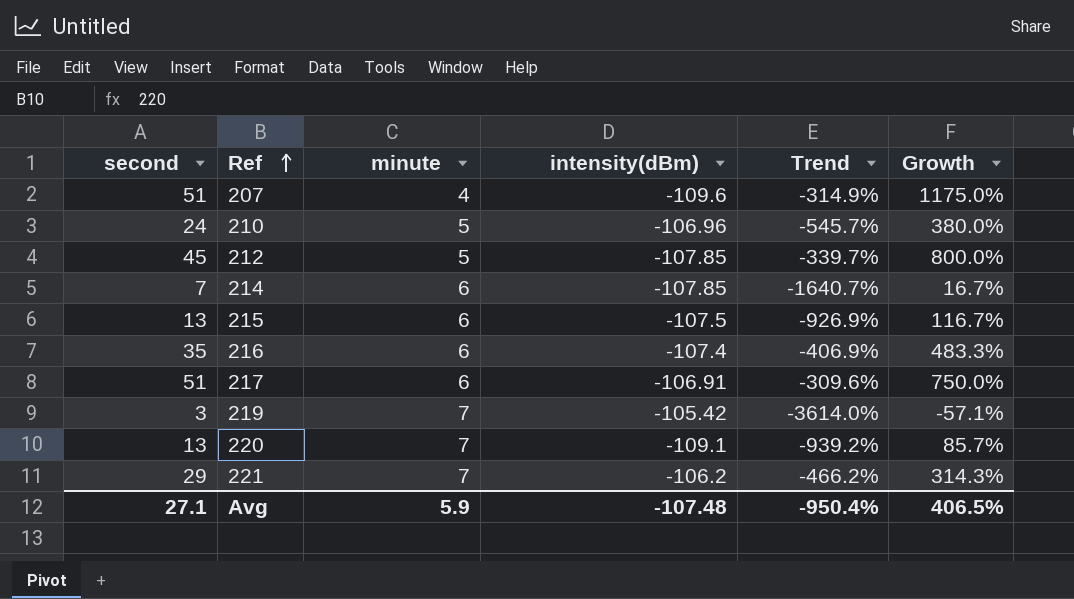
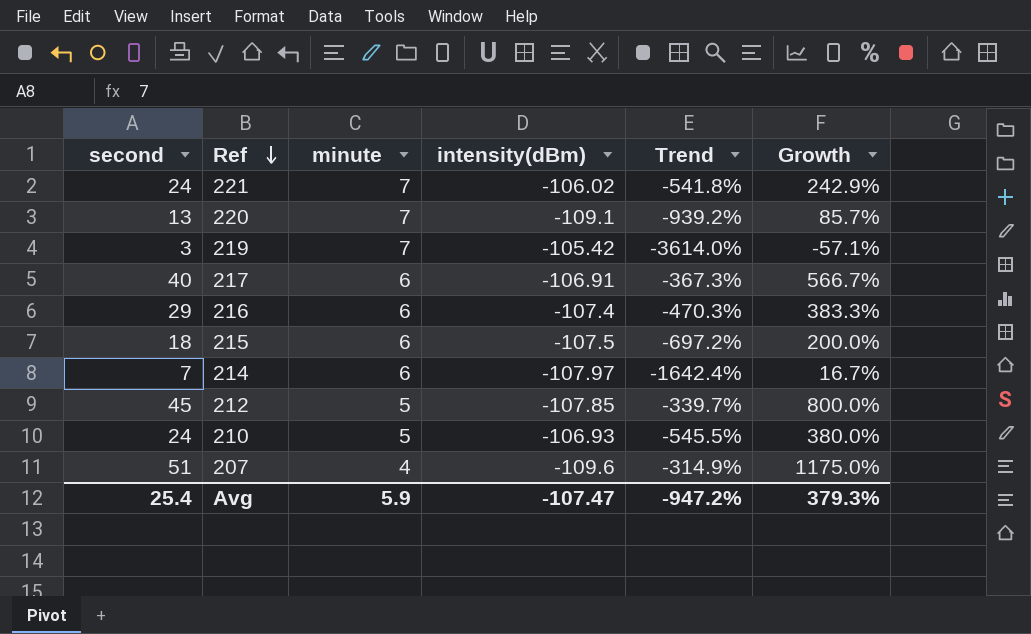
row order: Ref ascending -> Ref descending
221 | second: 29 -> 24
221 | intensity(dBm): -106.2 -> -106.02
221 | Trend: -466.2% -> -541.8%
221 | Growth: 314.3% -> 242.9%
217 | second: 51 -> 40
217 | Trend: -309.6% -> -367.3%
217 | Growth: 750.0% -> 566.7%
216 | second: 35 -> 29
216 | Trend: -406.9% -> -470.3%
216 | Growth: 483.3% -> 383.3%
215 | second: 13 -> 18
215 | Trend: -926.9% -> -697.2%
215 | Growth: 116.7% -> 200.0%
214 | intensity(dBm): -107.85 -> -107.97
214 | Trend: -1640.7% -> -1642.4%
210 | intensity(dBm): -106.96 -> -106.93
210 | Trend: -545.7% -> -545.5%
Avg | second: 27.1 -> 25.4
Avg | intensity(dBm): -107.48 -> -107.47
Avg | Trend: -950.4% -> -947.2%
Avg | Growth: 406.5% -> 379.3%

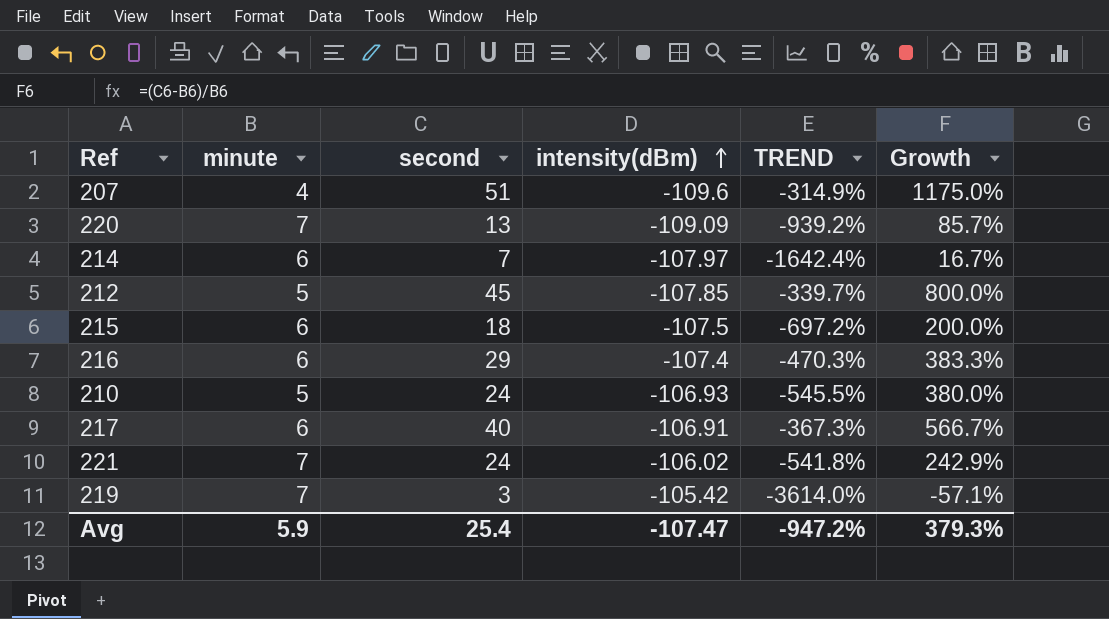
row order: Ref descending -> intensity(dBm) ascending
column second | position: 1 -> 3
column name: Trend -> TREND
220 | intensity(dBm): -109.1 -> -109.09

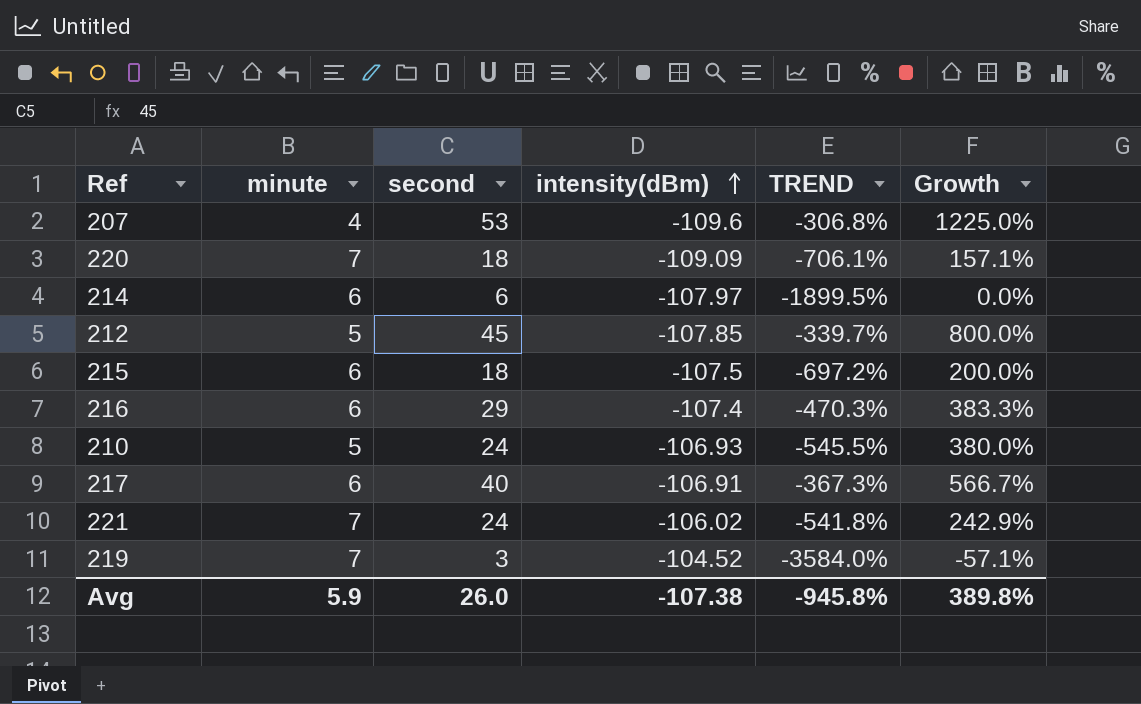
207 | second: 51 -> 53
207 | TREND: -314.9% -> -306.8%
207 | Growth: 1175.0% -> 1225.0%
220 | second: 13 -> 18
220 | TREND: -939.2% -> -706.1%
220 | Growth: 85.7% -> 157.1%
214 | second: 7 -> 6
214 | TREND: -1642.4% -> -1899.5%
214 | Growth: 16.7% -> 0.0%
219 | intensity(dBm): -105.42 -> -104.52
219 | TREND: -3614.0% -> -3584.0%
Avg | second: 25.4 -> 26.0
Avg | intensity(dBm): -107.47 -> -107.38
Avg | TREND: -947.2% -> -945.8%
Avg | Growth: 379.3% -> 389.8%

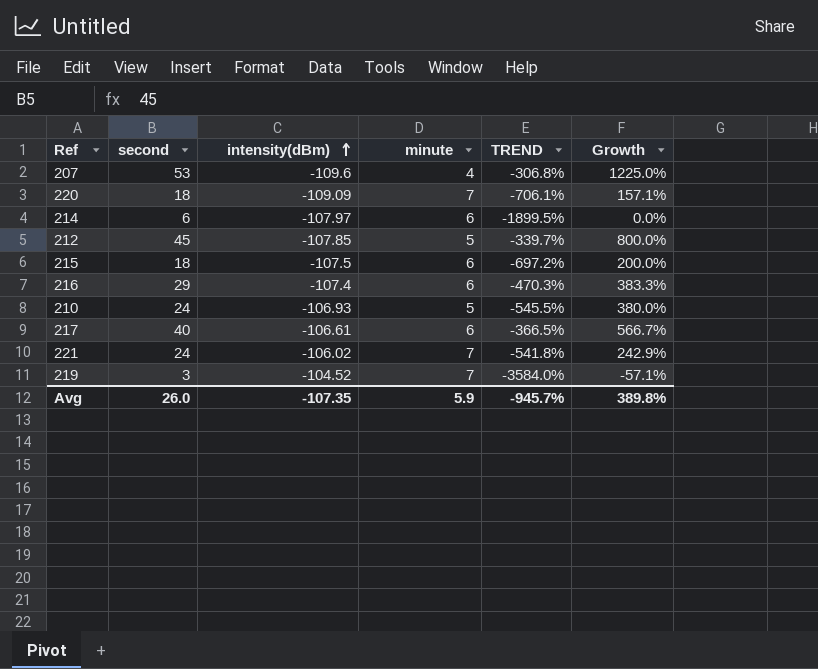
column minute | position: 2 -> 4
217 | intensity(dBm): -106.91 -> -106.61
217 | TREND: -367.3% -> -366.5%
Avg | intensity(dBm): -107.38 -> -107.35
Avg | TREND: -945.8% -> -945.7%

